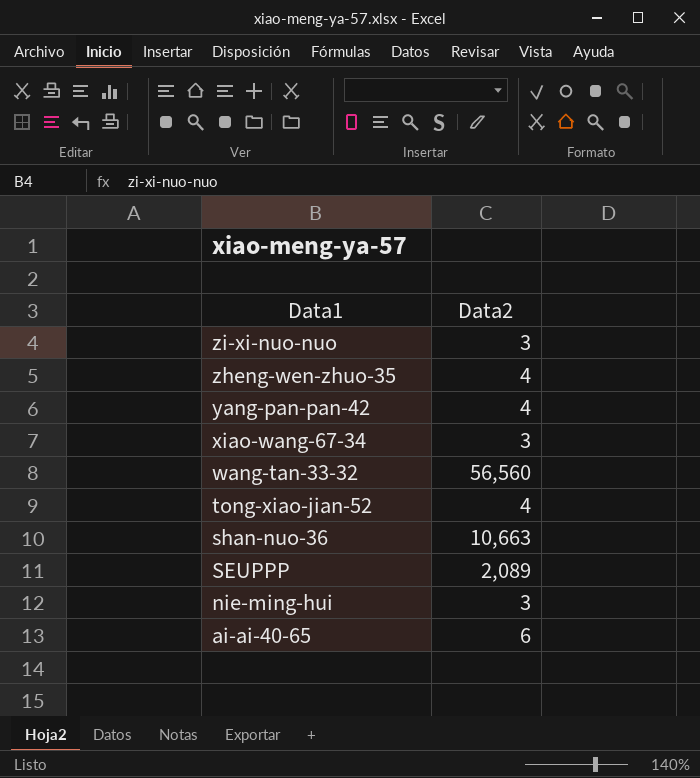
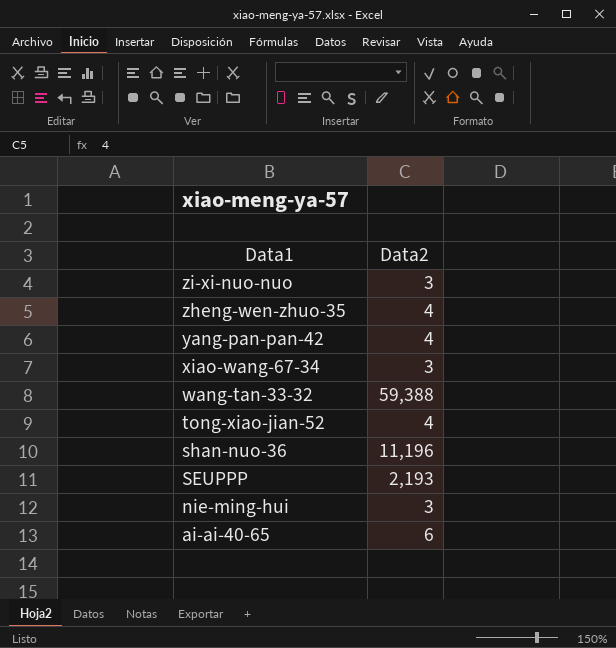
wang-tan-33-32 | Data2: 56,560 -> 59,388
shan-nuo-36 | Data2: 10,663 -> 11,196
SEUPPP | Data2: 2,089 -> 2,193

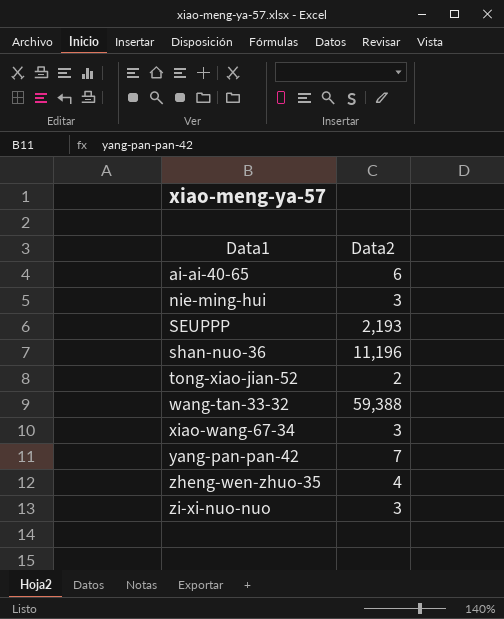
row order: Data1 descending -> Data1 ascending
tong-xiao-jian-52 | Data2: 4 -> 2
yang-pan-pan-42 | Data2: 4 -> 7

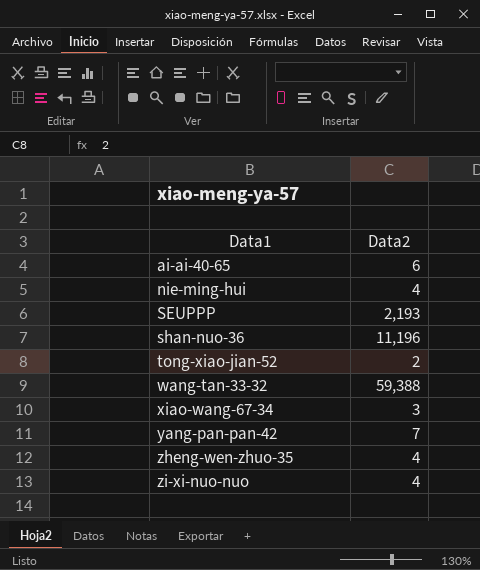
nie-ming-hui | Data2: 3 -> 4
zi-xi-nuo-nuo | Data2: 3 -> 4

